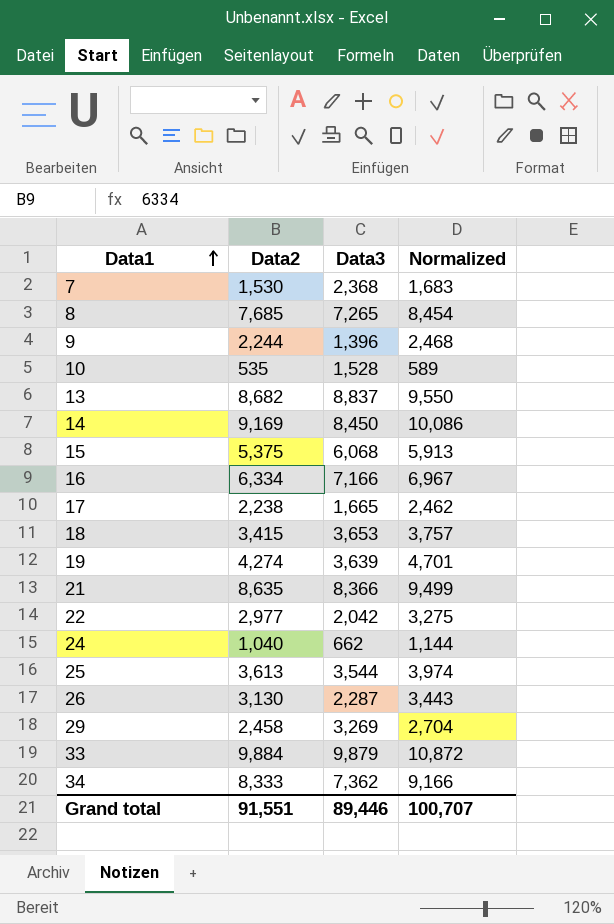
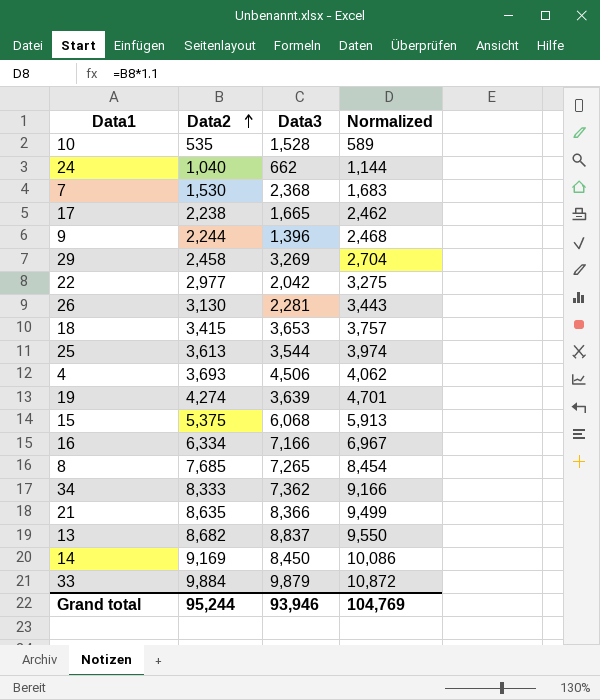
row order: Data1 ascending -> Data2 ascending
26 | Data3: 2,287 -> 2,281
row 4: none -> 3,693 | 4,506 | 4,062
Grand total | Data2: 91,551 -> 95,244
Grand total | Data3: 89,446 -> 93,946
Grand total | Normalized: 100,707 -> 104,769

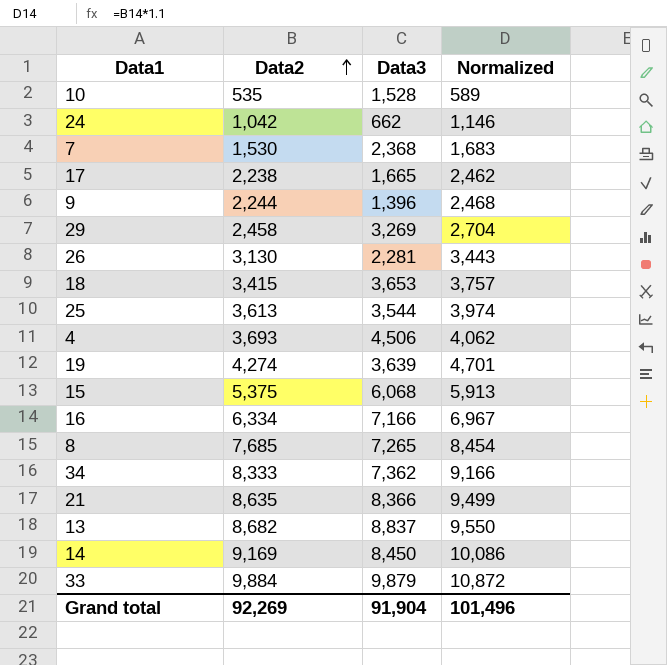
row 22: 2,977 | 2,042 | 3,275 -> none
24 | Data2: 1,040 -> 1,042
24 | Normalized: 1,144 -> 1,146
Grand total | Data2: 95,244 -> 92,269
Grand total | Data3: 93,946 -> 91,904
Grand total | Normalized: 104,769 -> 101,496

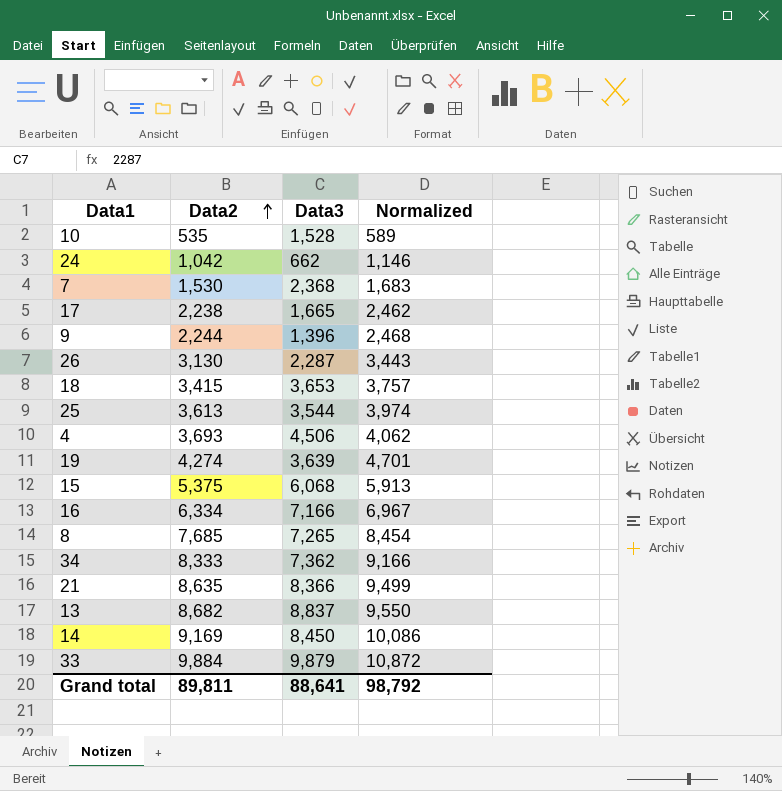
row 29: 2,458 | 3,269 | 2,704 -> none
26 | Data3: 2,281 -> 2,287
Grand total | Data2: 92,269 -> 89,811
Grand total | Data3: 91,904 -> 88,641
Grand total | Normalized: 101,496 -> 98,792

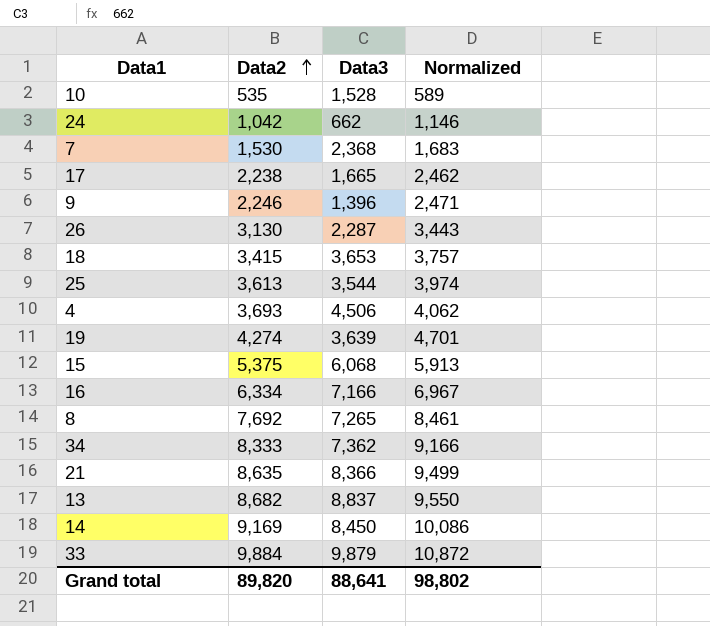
9 | Data2: 2,244 -> 2,246
9 | Normalized: 2,468 -> 2,471
8 | Data2: 7,685 -> 7,692
8 | Normalized: 8,454 -> 8,461
Grand total | Data2: 89,811 -> 89,820
Grand total | Normalized: 98,792 -> 98,802

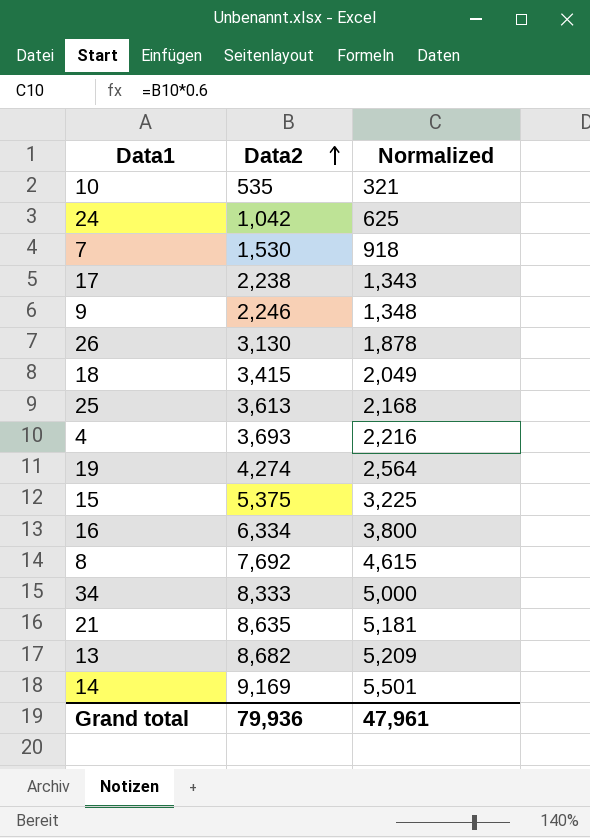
column Data3 | position: 3 -> none
column Normalized | formula: [Data2] * 1.1 -> [Data2] * 0.6
row 33: 9,884 | 9,879 | 10,872 -> none
Grand total | Data2: 89,820 -> 79,936
Grand total | Normalized: 98,802 -> 47,961

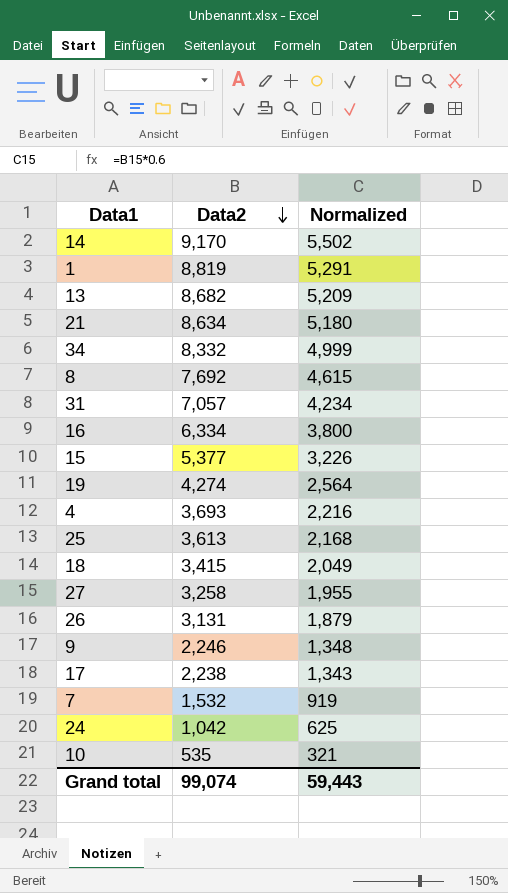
row order: Data2 ascending -> Data2 descending
14 | Data2: 9,169 -> 9,170
14 | Normalized: 5,501 -> 5,502
row 1: none -> 8,819 | 5,291
21 | Data2: 8,635 -> 8,634
21 | Normalized: 5,181 -> 5,180
34 | Data2: 8,333 -> 8,332
34 | Normalized: 5,000 -> 4,999
row 31: none -> 7,057 | 4,234
15 | Data2: 5,375 -> 5,377
15 | Normalized: 3,225 -> 3,226
row 27: none -> 3,258 | 1,955
26 | Data2: 3,130 -> 3,131
26 | Normalized: 1,878 -> 1,879
7 | Data2: 1,530 -> 1,532
7 | Normalized: 918 -> 919
Grand total | Data2: 79,936 -> 99,074
Grand total | Normalized: 47,961 -> 59,443

